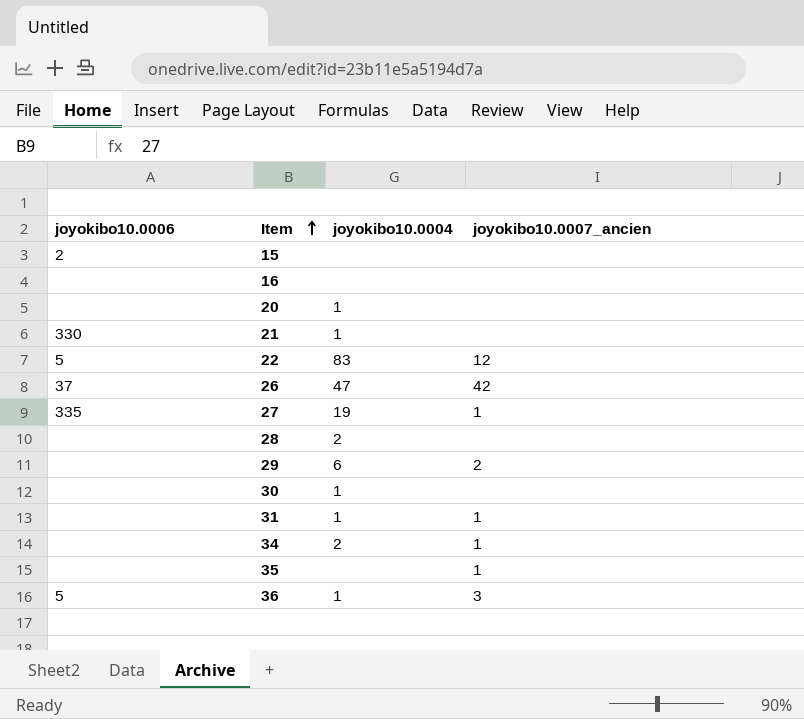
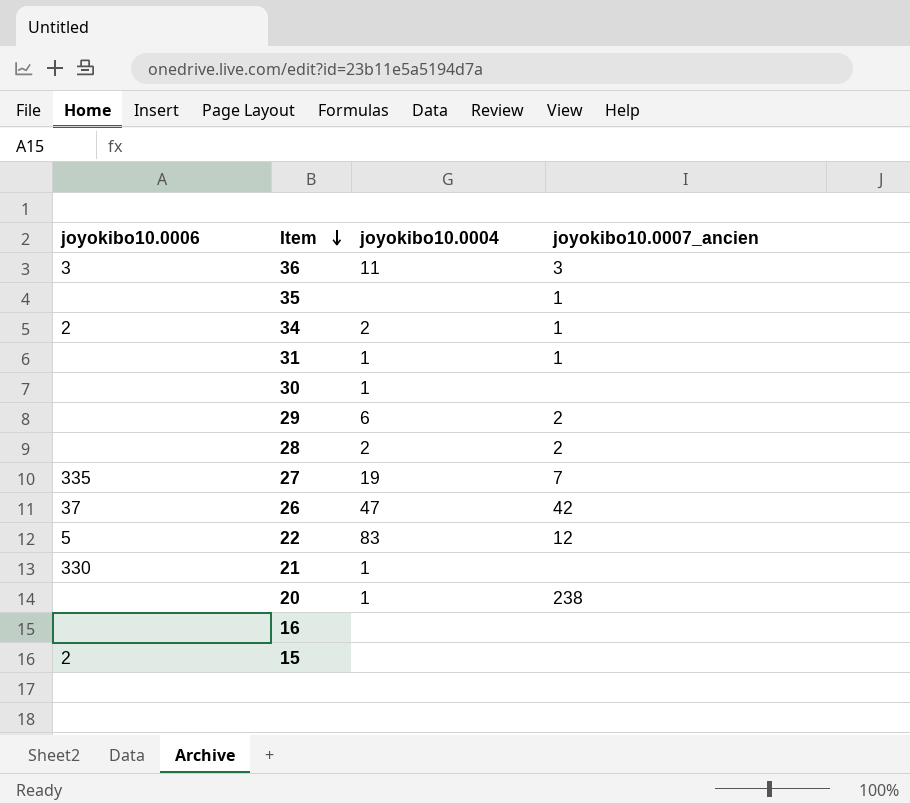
row order: Item ascending -> Item descending
36 | joyokibo10.0006: 5 -> 3
36 | joyokibo10.0004: 1 -> 11
34 | joyokibo10.0006: none -> 2
28 | joyokibo10.0007_ancien: none -> 2
27 | joyokibo10.0007_ancien: 1 -> 7
20 | joyokibo10.0007_ancien: none -> 238

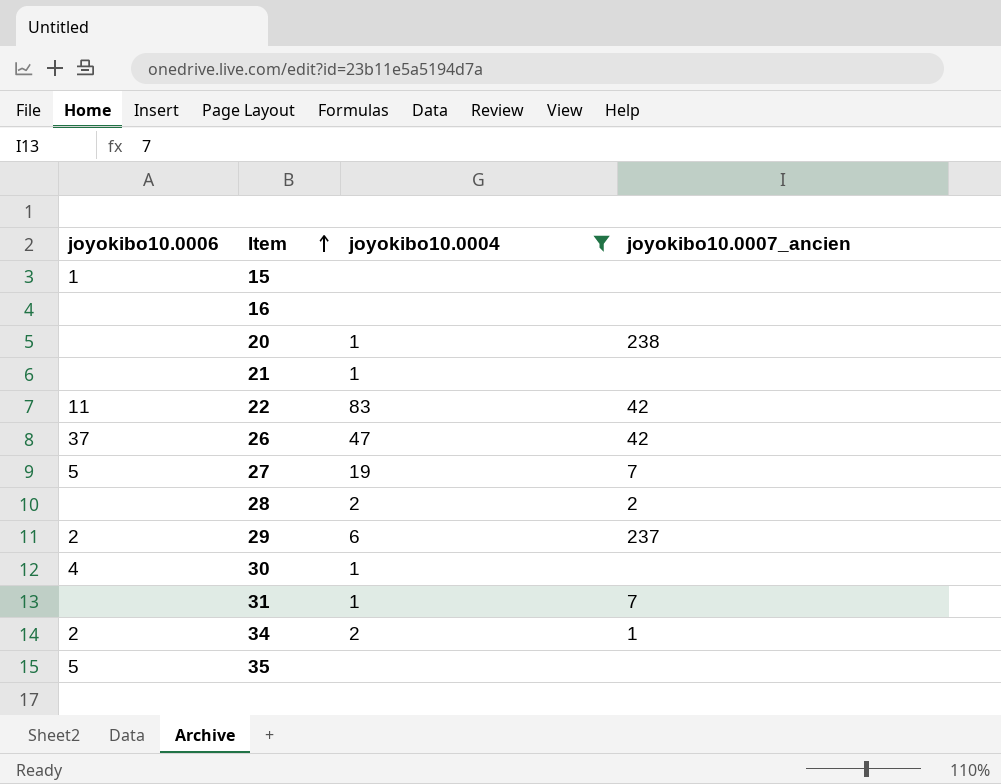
filter: none -> joyokibo10.0004 != 11
row order: Item descending -> Item ascending
15 | joyokibo10.0006: 2 -> 1
21 | joyokibo10.0006: 330 -> none
22 | joyokibo10.0006: 5 -> 11
22 | joyokibo10.0007_ancien: 12 -> 42
27 | joyokibo10.0006: 335 -> 5
29 | joyokibo10.0006: none -> 2
29 | joyokibo10.0007_ancien: 2 -> 237
30 | joyokibo10.0006: none -> 4
31 | joyokibo10.0007_ancien: 1 -> 7
35 | joyokibo10.0006: none -> 5
35 | joyokibo10.0007_ancien: 1 -> none

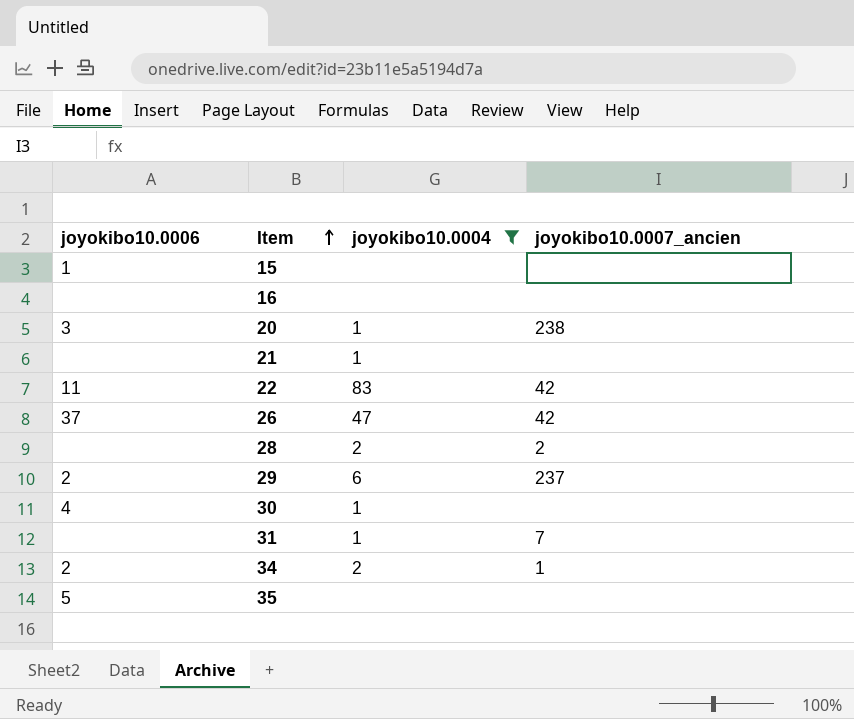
row 27: 5 | 19 | 7 -> none
20 | joyokibo10.0006: none -> 3

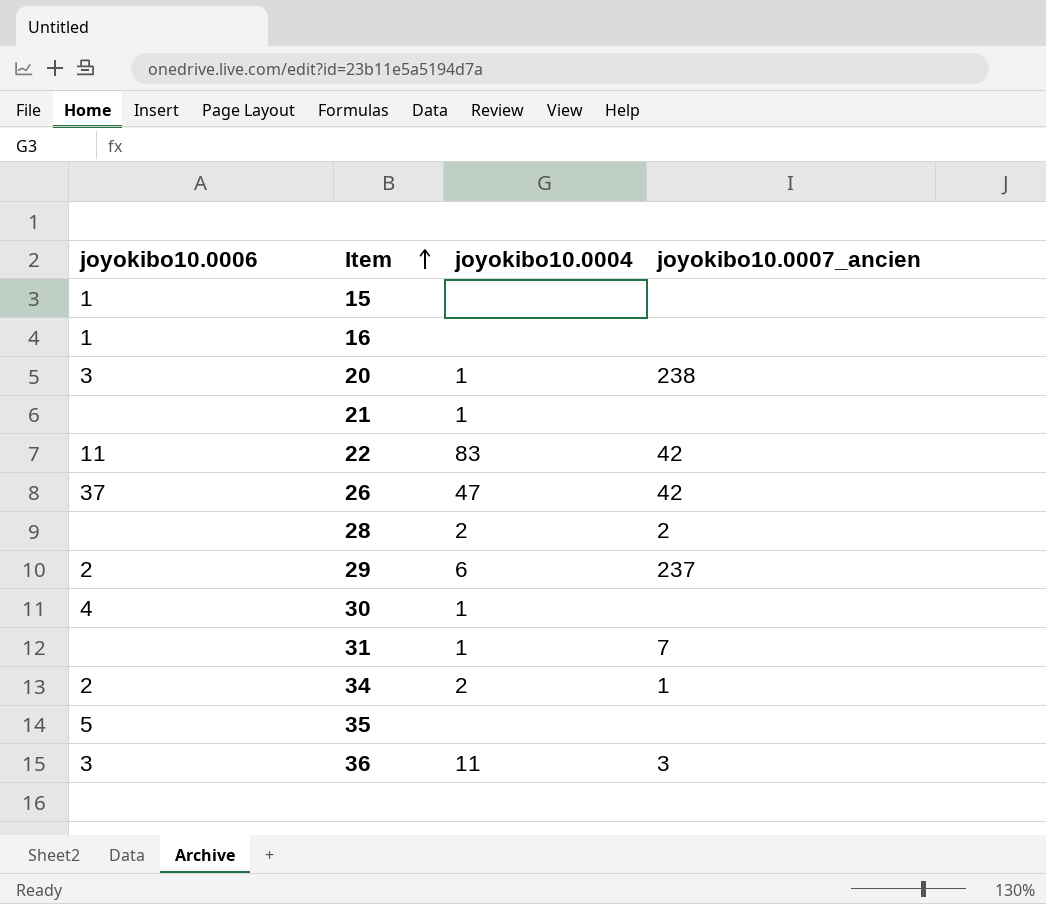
filter: joyokibo10.0004 != 11 -> none
16 | joyokibo10.0006: none -> 1

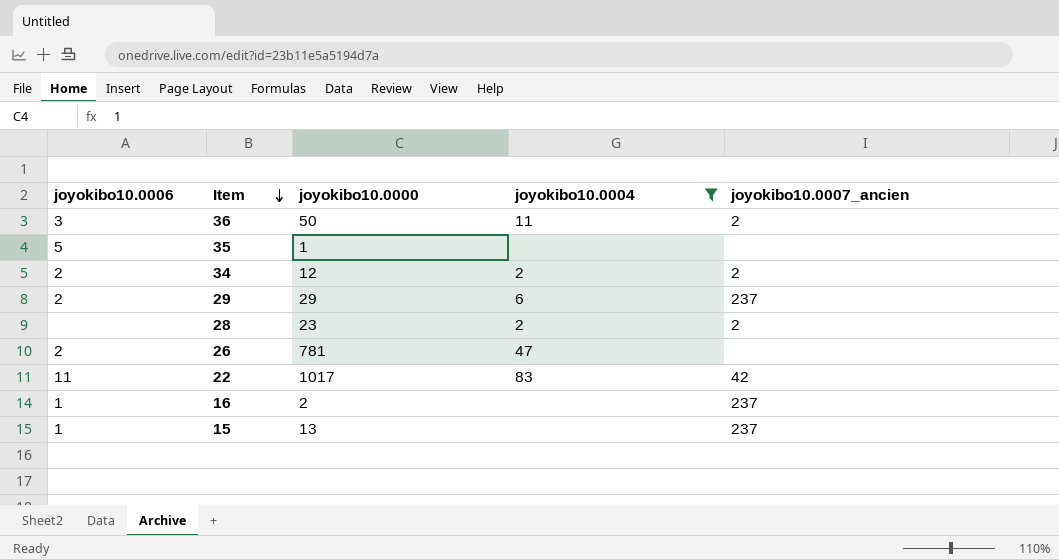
filter: none -> joyokibo10.0004 != 1
row order: Item ascending -> Item descending
column joyokibo10.0000 | position: none -> 3
36 | joyokibo10.0007_ancien: 3 -> 2
34 | joyokibo10.0007_ancien: 1 -> 2
26 | joyokibo10.0006: 37 -> 2
26 | joyokibo10.0007_ancien: 42 -> none
16 | joyokibo10.0007_ancien: none -> 237
15 | joyokibo10.0007_ancien: none -> 237

